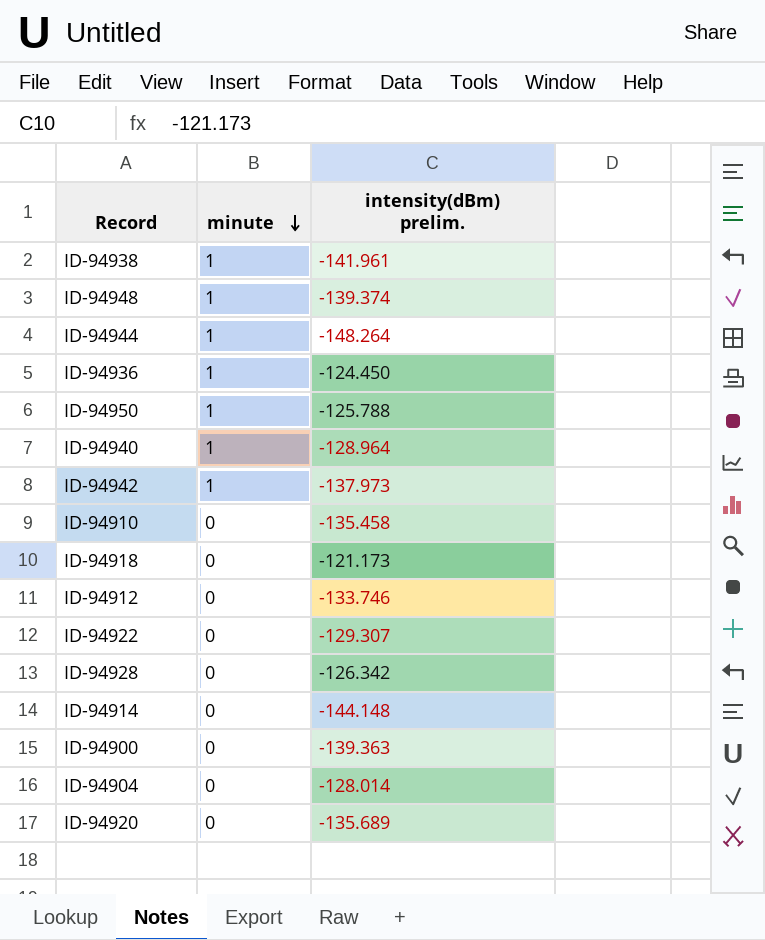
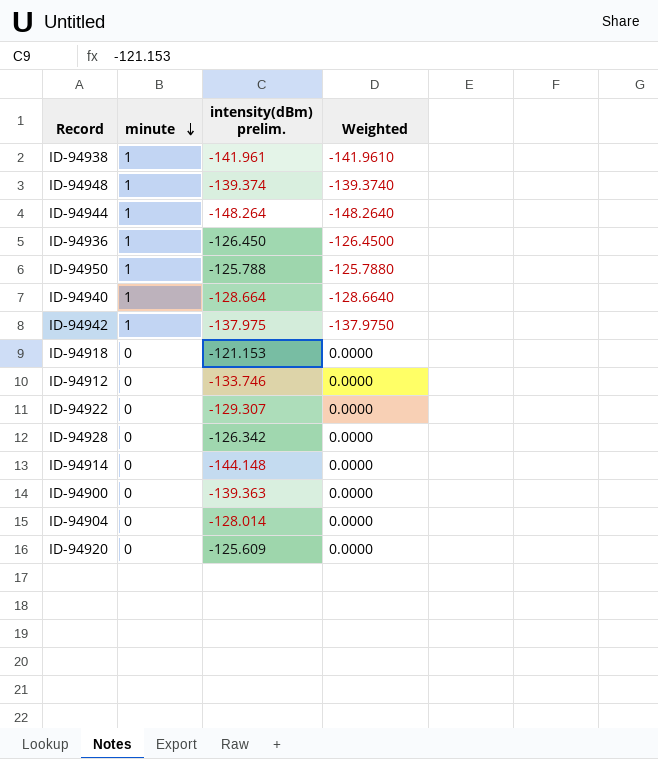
column Weighted | formula: none -> [minute] * [intensity(dBm) prelim.]
row ID-94910: 0 | -135.458 -> none
ID-94936 | intensity(dBm) prelim.: -124.450 -> -126.450
ID-94940 | intensity(dBm) prelim.: -128.964 -> -128.664
ID-94942 | intensity(dBm) prelim.: -137.973 -> -137.975
ID-94918 | intensity(dBm) prelim.: -121.173 -> -121.153
ID-94920 | intensity(dBm) prelim.: -135.689 -> -125.609

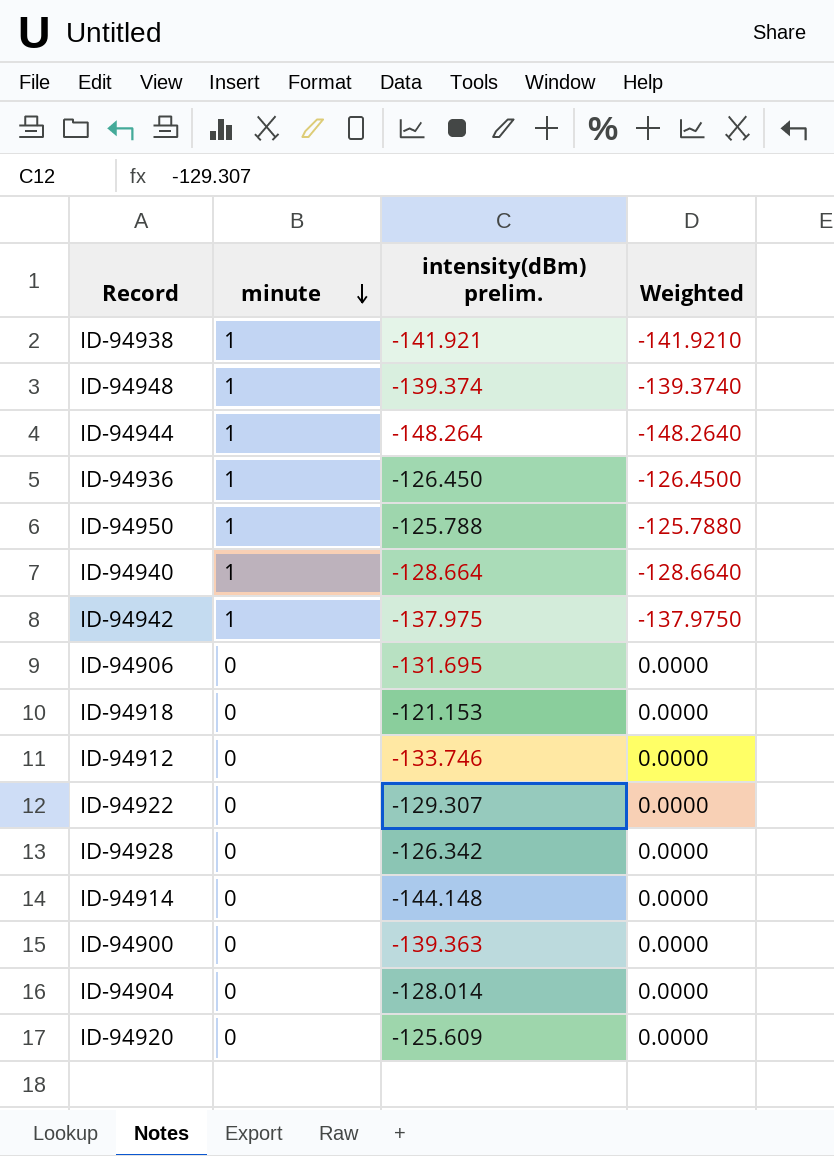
ID-94938 | intensity(dBm) prelim.: -141.961 -> -141.921
ID-94938 | Weighted: -141.9610 -> -141.9210
row ID-94906: none -> 0 | -131.695 | 0.0000

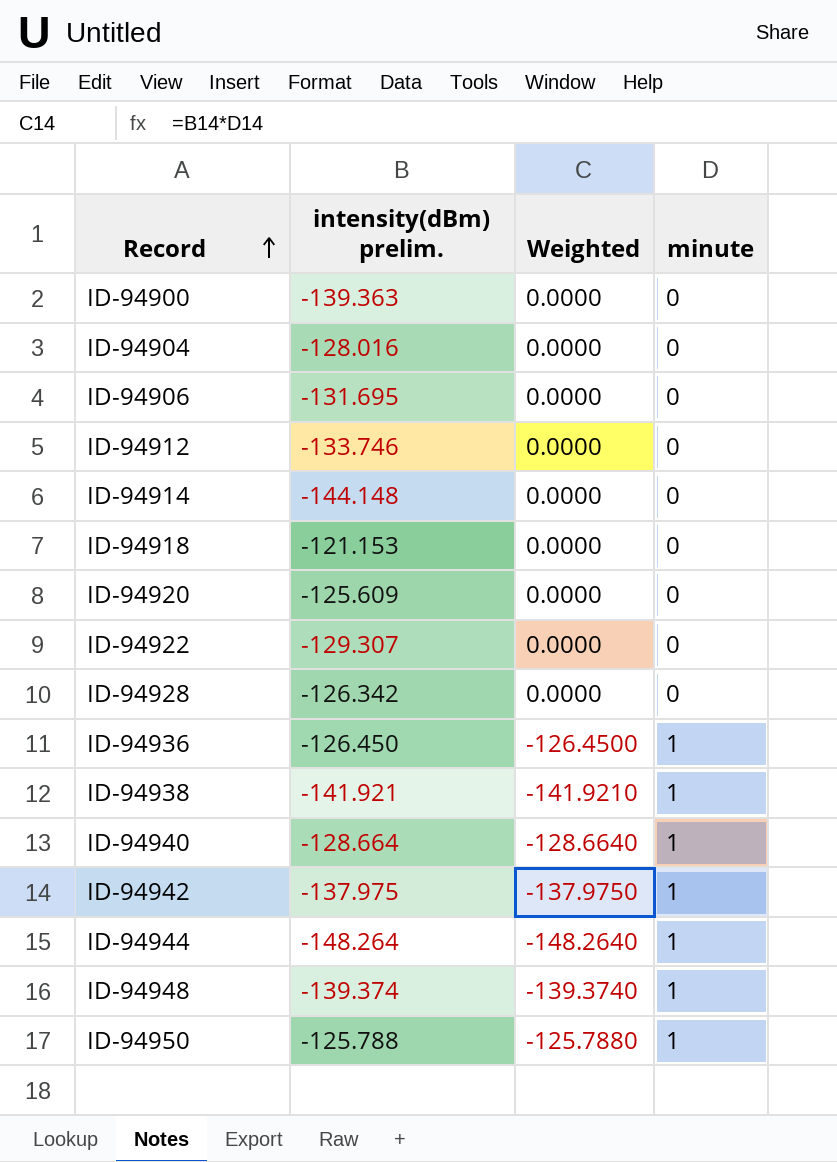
row order: minute descending -> Record ascending
column minute | position: 2 -> 4
ID-94904 | intensity(dBm) prelim.: -128.014 -> -128.016

